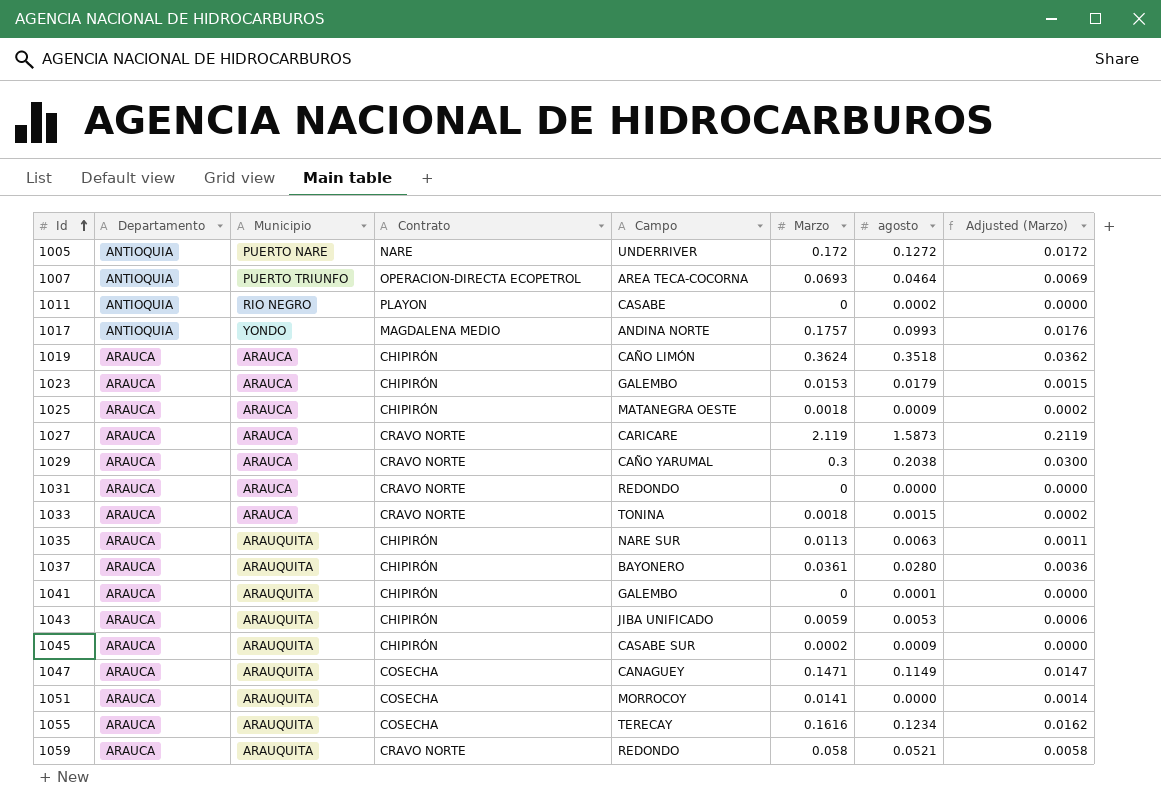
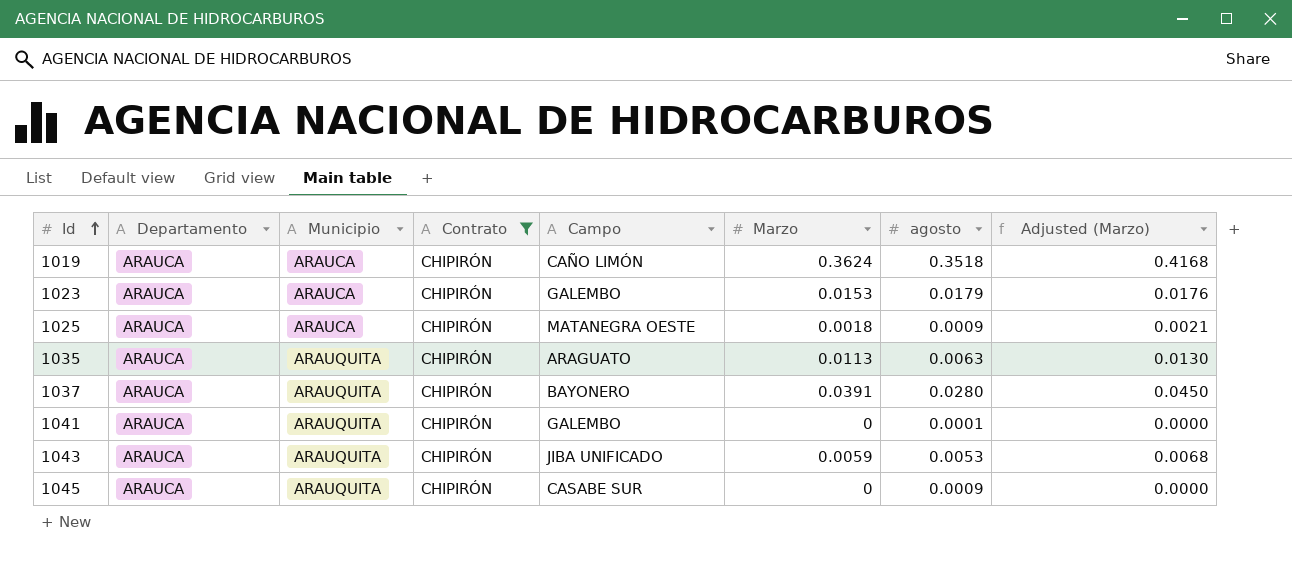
filter: none -> Contrato = CHIPIRÓN
column Adjusted (Marzo) | formula: [Marzo] * 0.1 -> [Marzo] * 1.15
1035 | Campo: NARE SUR -> ARAGUATO
1037 | Marzo: 0.0361 -> 0.0391
1045 | Marzo: 0.0002 -> 0

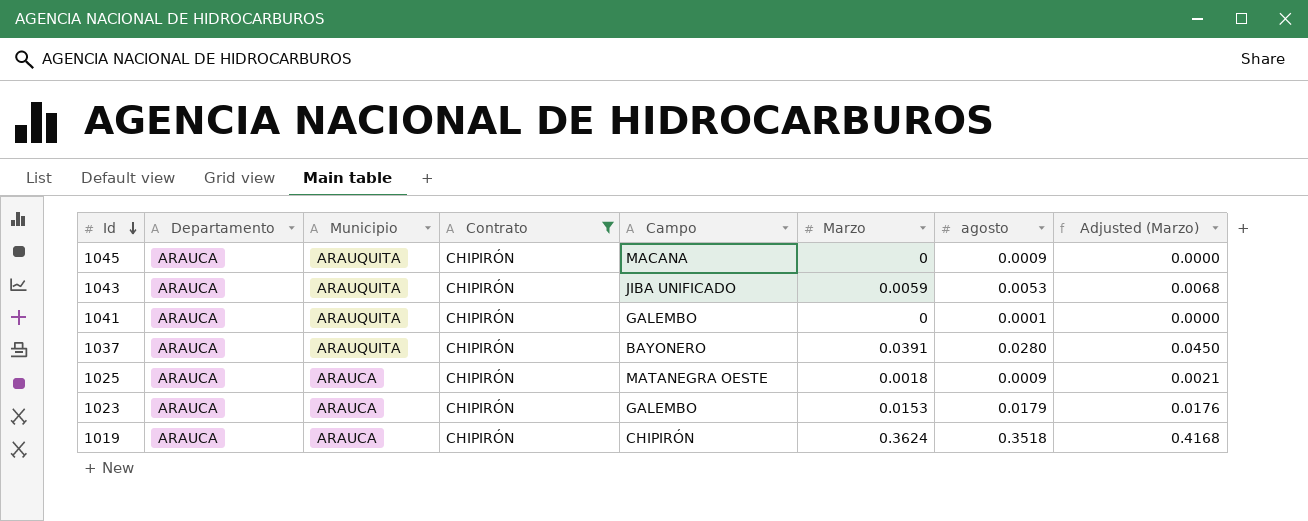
row order: Id ascending -> Id descending
row 1035: ARAUCA | ARAUQUITA | CHIPIRÓN | ARAGUATO | 0.0113 | 0.0063 | 0.0130 -> none
1045 | Campo: CASABE SUR -> MACANA
1019 | Campo: CAÑO LIMÓN -> CHIPIRÓN

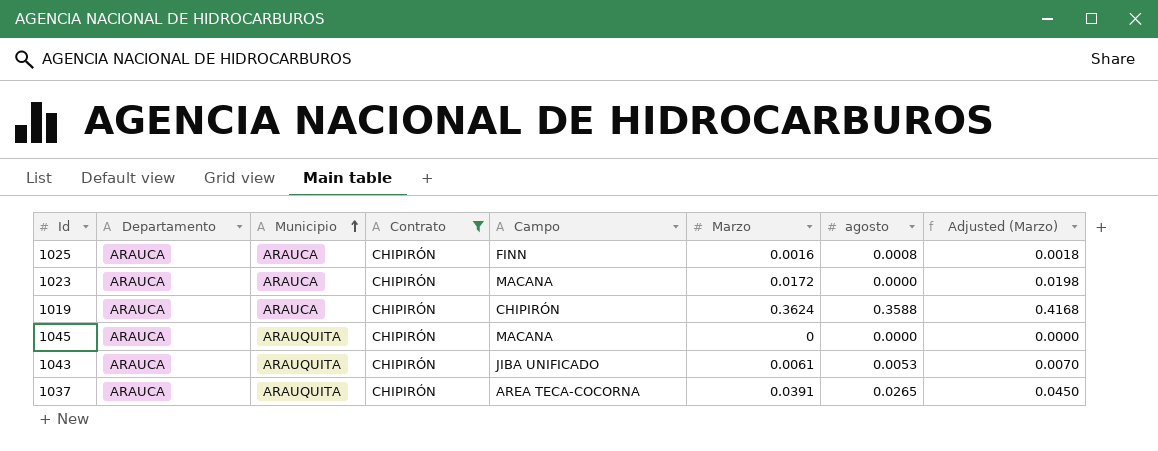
row order: Id descending -> Municipio ascending
row 1041: ARAUCA | ARAUQUITA | CHIPIRÓN | GALEMBO | 0 | 0.0001 | 0.0000 -> none
1025 | Campo: MATANEGRA OESTE -> FINN
1025 | Marzo: 0.0018 -> 0.0016
1025 | agosto: 0.0009 -> 0.0008
1025 | Adjusted (Marzo): 0.0021 -> 0.0018
1023 | Campo: GALEMBO -> MACANA
1023 | Marzo: 0.0153 -> 0.0172
1023 | agosto: 0.0179 -> 0.0000
1023 | Adjusted (Marzo): 0.0176 -> 0.0198
1019 | agosto: 0.3518 -> 0.3588
1045 | agosto: 0.0009 -> 0.0000
1043 | Marzo: 0.0059 -> 0.0061
1043 | Adjusted (Marzo): 0.0068 -> 0.0070
1037 | Campo: BAYONERO -> AREA TECA-COCORNA
1037 | agosto: 0.0280 -> 0.0265

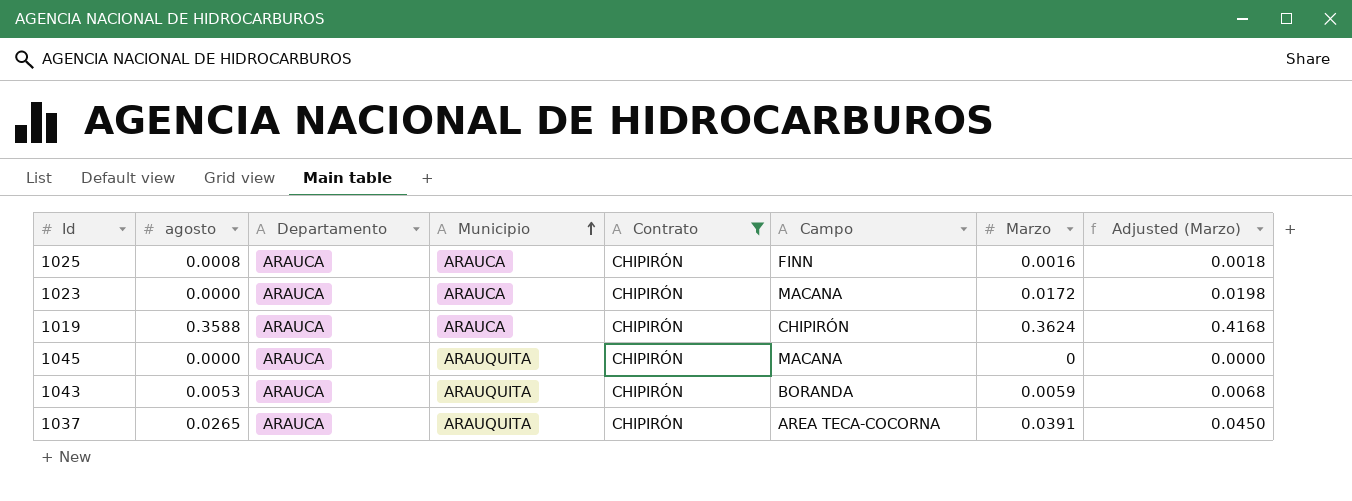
column agosto | position: 7 -> 2
1043 | Campo: JIBA UNIFICADO -> BORANDA
1043 | Marzo: 0.0061 -> 0.0059
1043 | Adjusted (Marzo): 0.0070 -> 0.0068

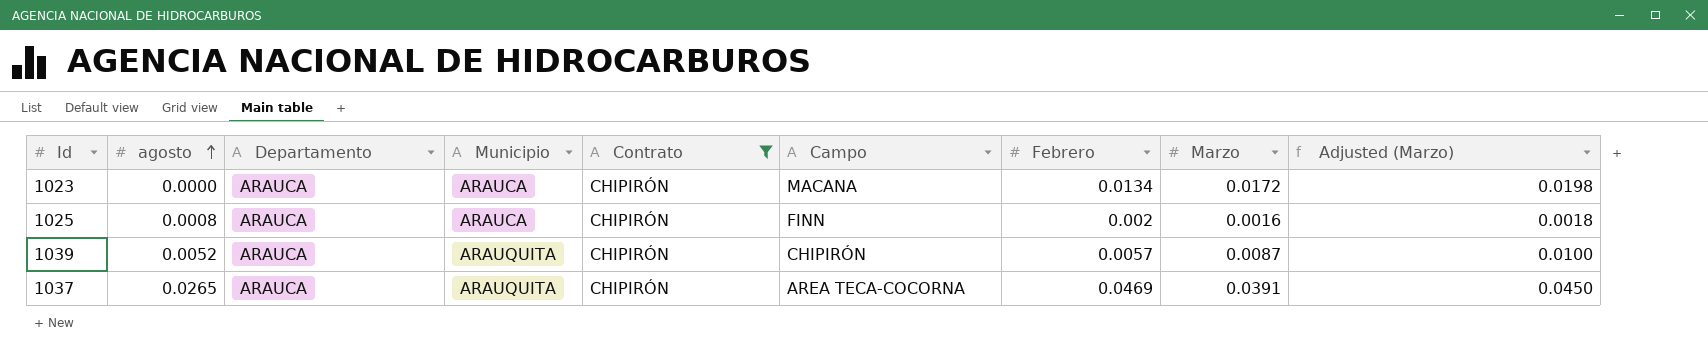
row order: Municipio ascending -> agosto ascending
column Febrero | position: none -> 7
row 1019: 0.3588 | ARAUCA | ARAUCA | CHIPIRÓN | CHIPIRÓN | 0.3624 | 0.4168 -> none
row 1045: 0.0000 | ARAUCA | ARAUQUITA | CHIPIRÓN | MACANA | 0 | 0.0000 -> none
row 1043: 0.0053 | ARAUCA | ARAUQUITA | CHIPIRÓN | BORANDA | 0.0059 | 0.0068 -> none
row 1039: none -> 0.0052 | ARAUCA | ARAUQUITA | CHIPIRÓN | CHIPIRÓN | 0.0057 | 0.0087 | 0.0100

